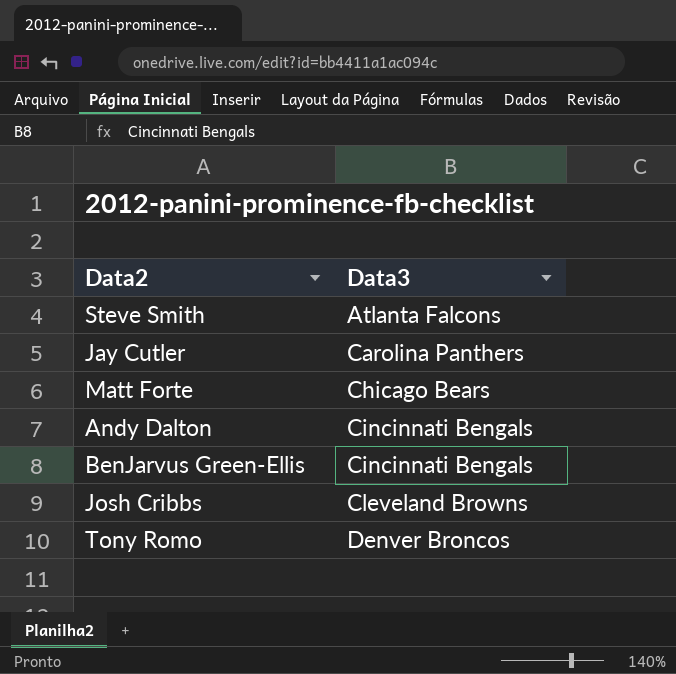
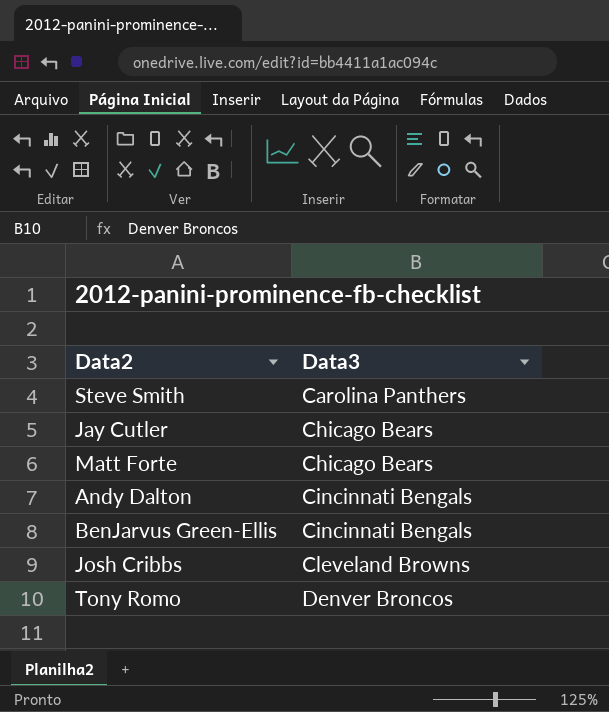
Steve Smith | Data3: Atlanta Falcons -> Carolina Panthers
Jay Cutler | Data3: Carolina Panthers -> Chicago Bears

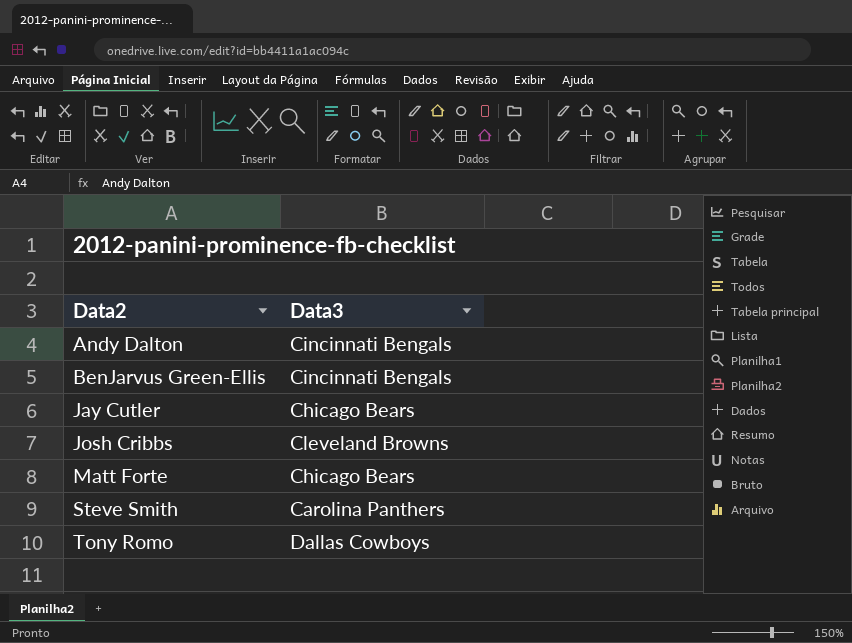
row order: Data3 ascending -> Data2 ascending
Tony Romo | Data3: Denver Broncos -> Dallas Cowboys

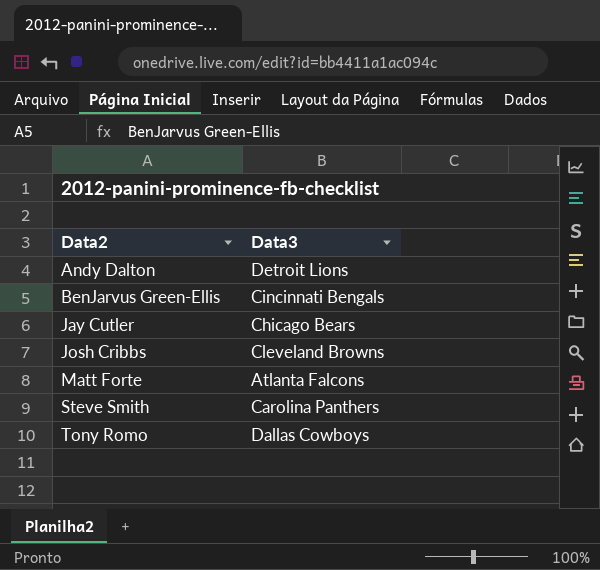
Andy Dalton | Data3: Cincinnati Bengals -> Detroit Lions
Matt Forte | Data3: Chicago Bears -> Atlanta Falcons

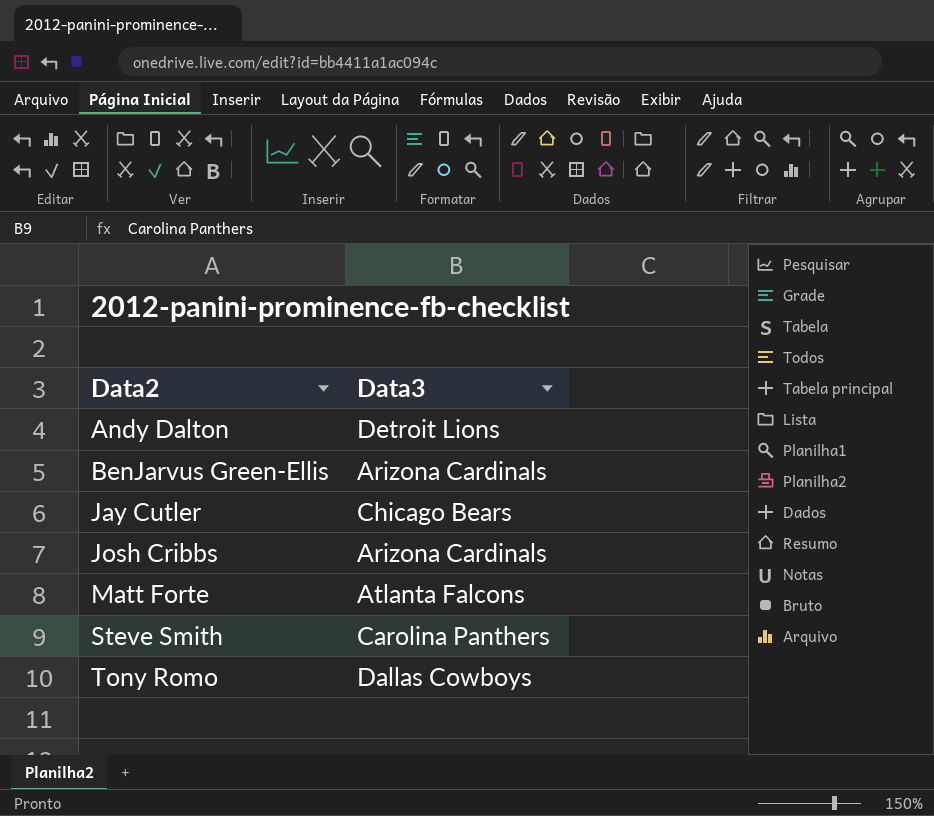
BenJarvus Green-Ellis | Data3: Cincinnati Bengals -> Arizona Cardinals
Josh Cribbs | Data3: Cleveland Browns -> Arizona Cardinals

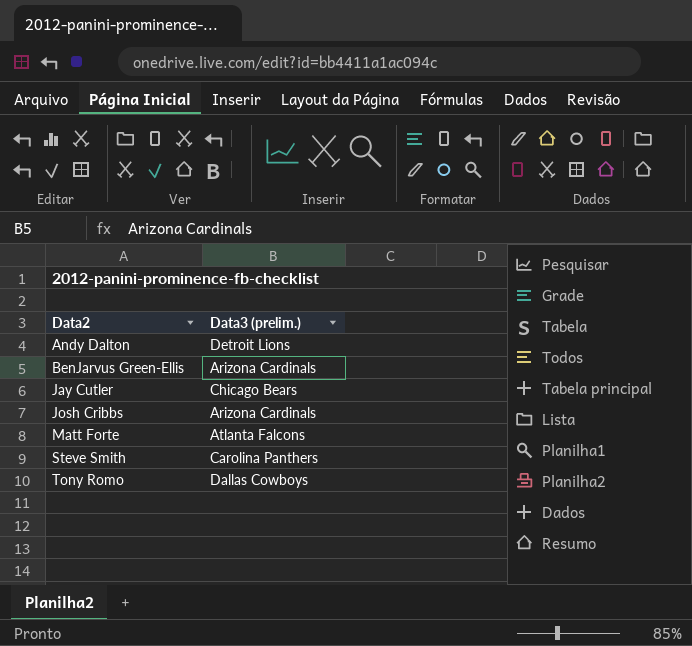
column name: Data3 -> Data3 (prelim.)

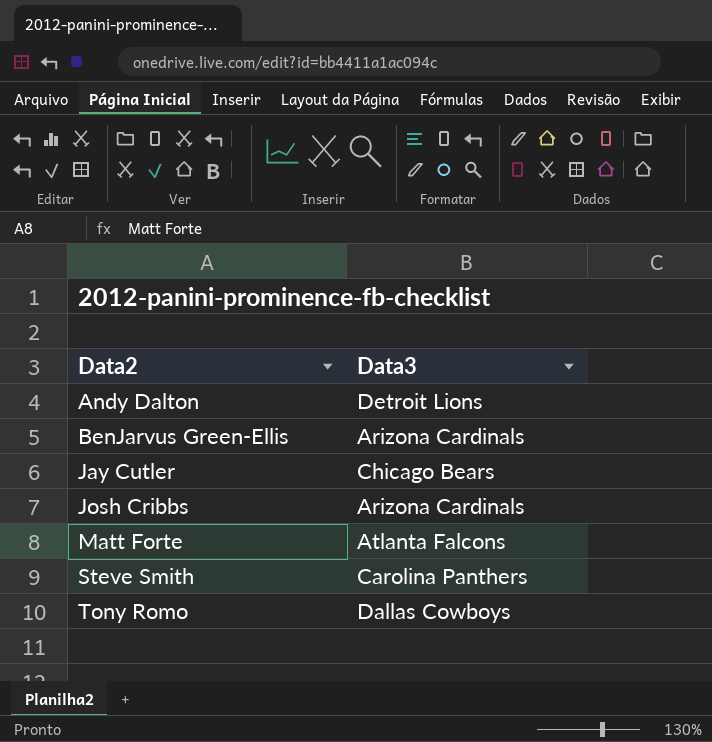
column name: Data3 (prelim.) -> Data3

